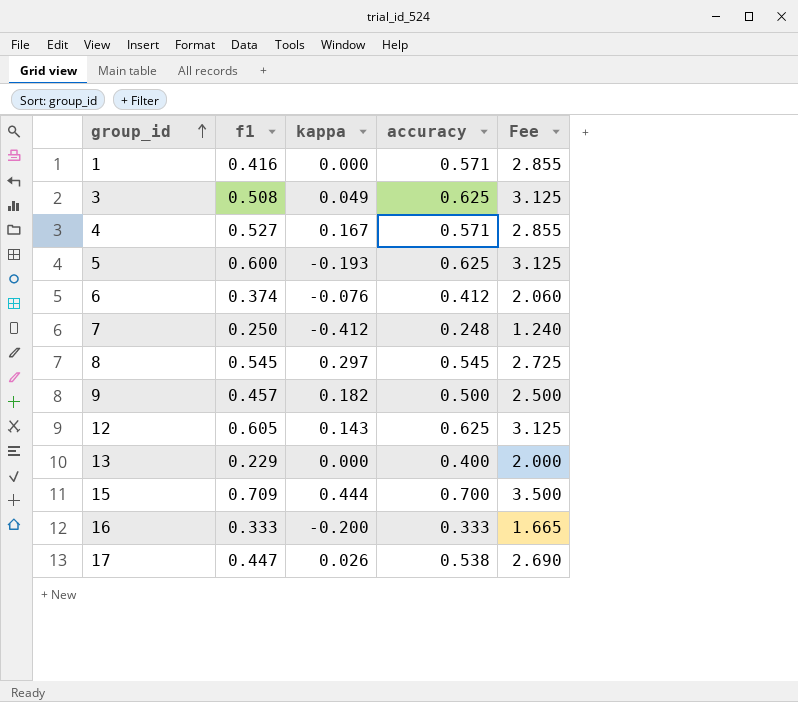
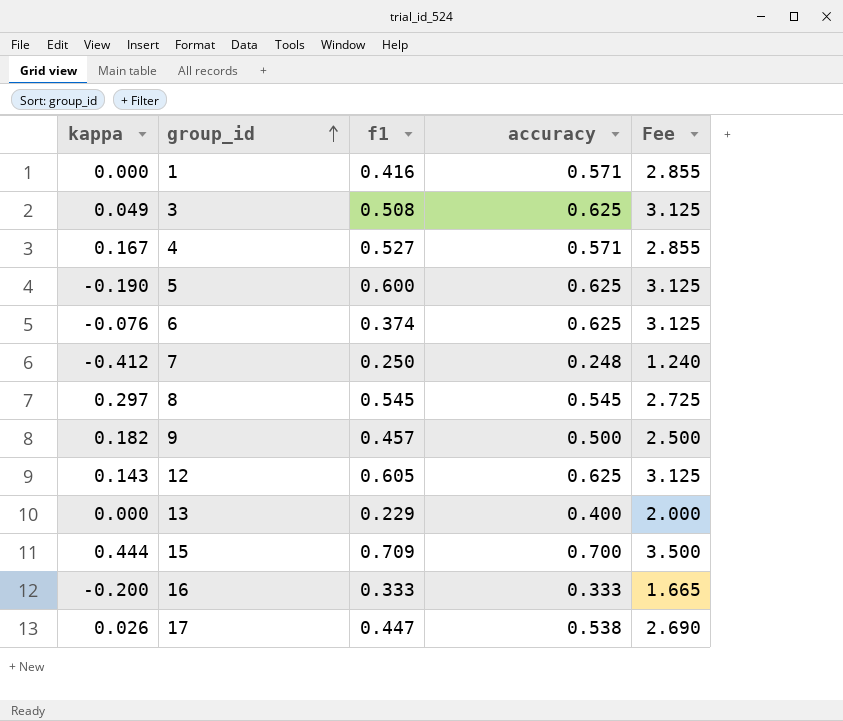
column kappa | position: 3 -> 1
5 | kappa: -0.193 -> -0.190
6 | accuracy: 0.412 -> 0.625
6 | Fee: 2.060 -> 3.125

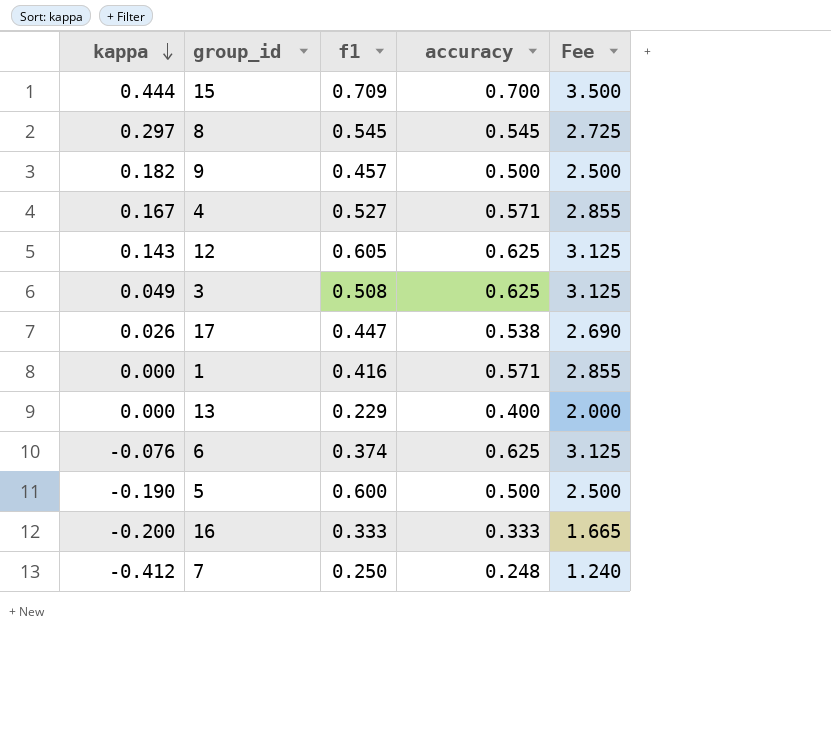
row order: group_id ascending -> kappa descending
5 | accuracy: 0.625 -> 0.500
5 | Fee: 3.125 -> 2.500

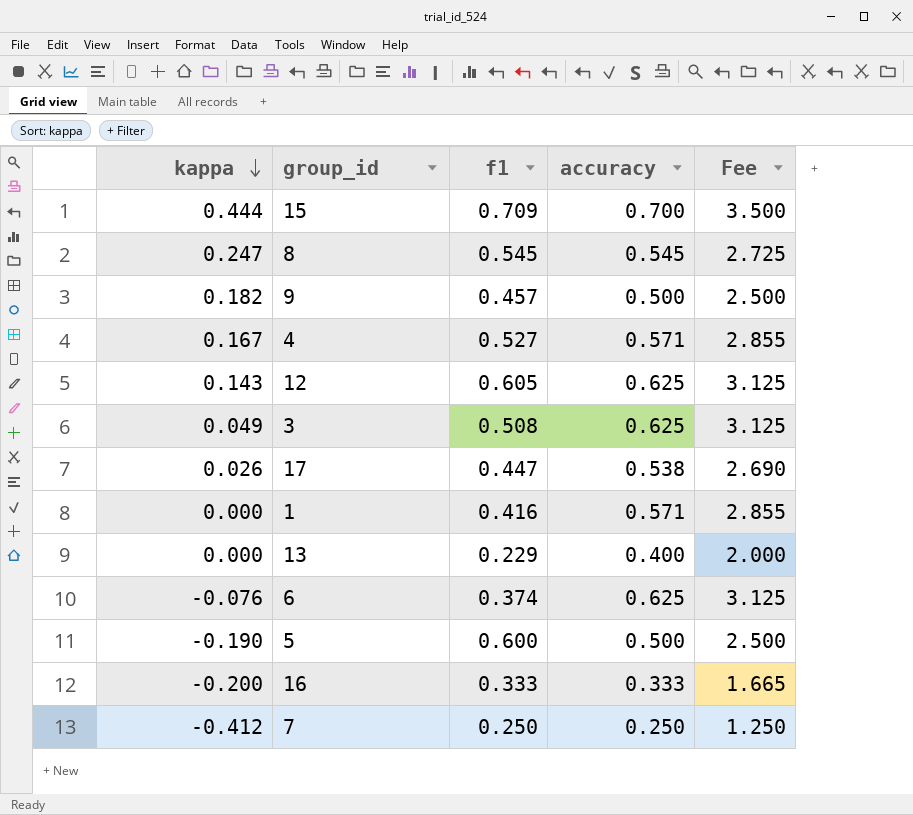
8 | kappa: 0.297 -> 0.247
7 | accuracy: 0.248 -> 0.250
7 | Fee: 1.240 -> 1.250

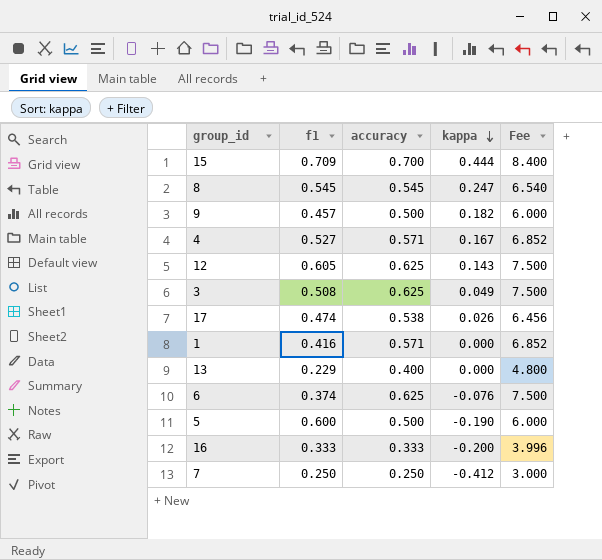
column kappa | position: 1 -> 4
column Fee | formula: [accuracy] * 5 -> [accuracy] * 12
17 | f1: 0.447 -> 0.474

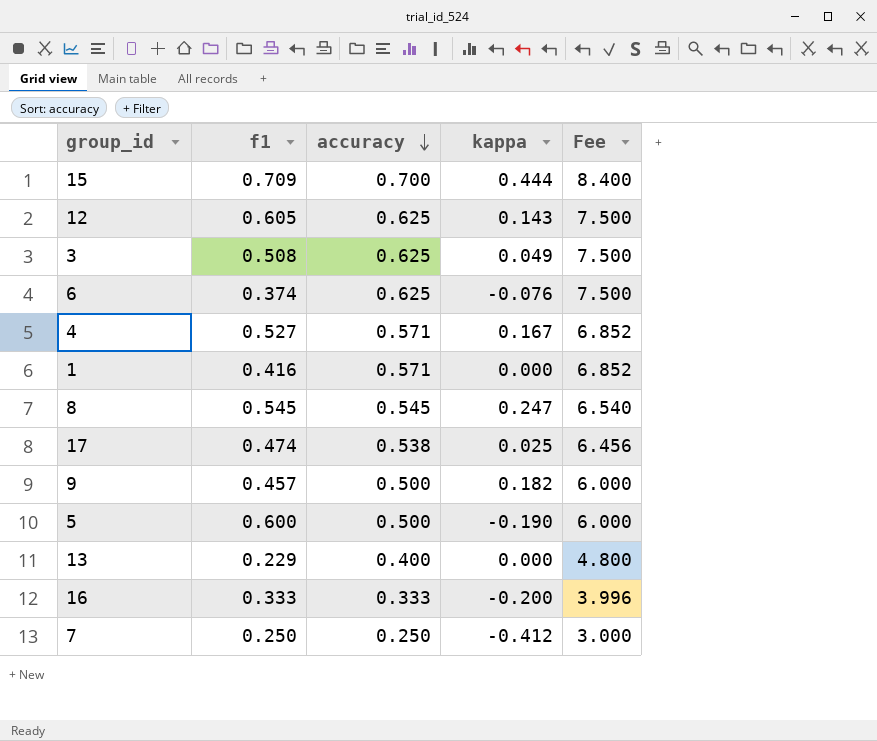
row order: kappa descending -> accuracy descending
17 | kappa: 0.026 -> 0.025

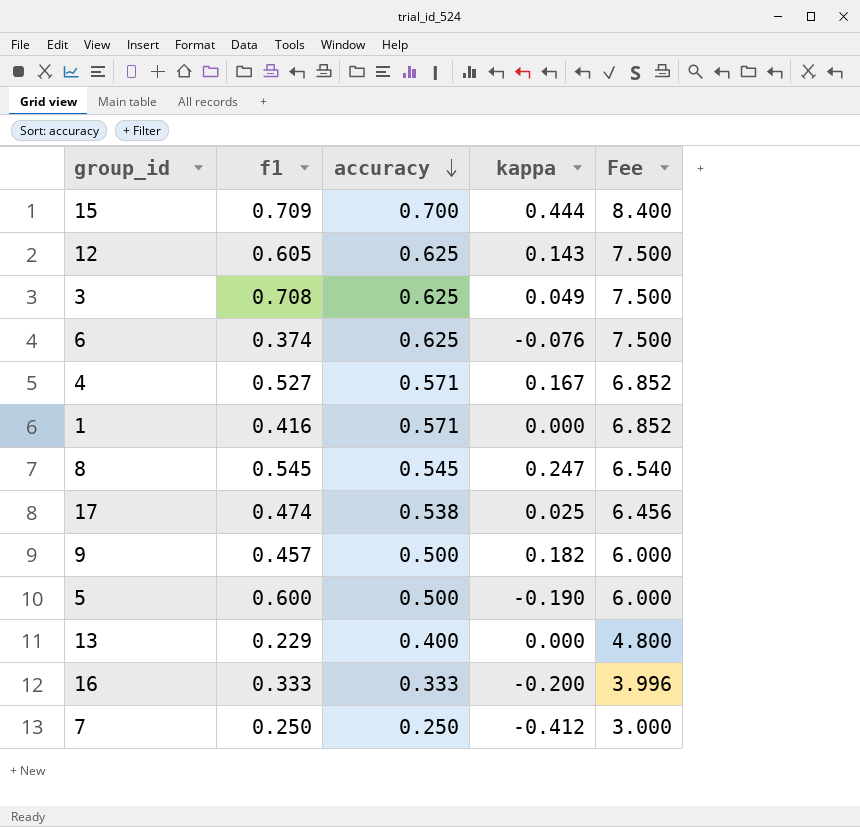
3 | f1: 0.508 -> 0.708

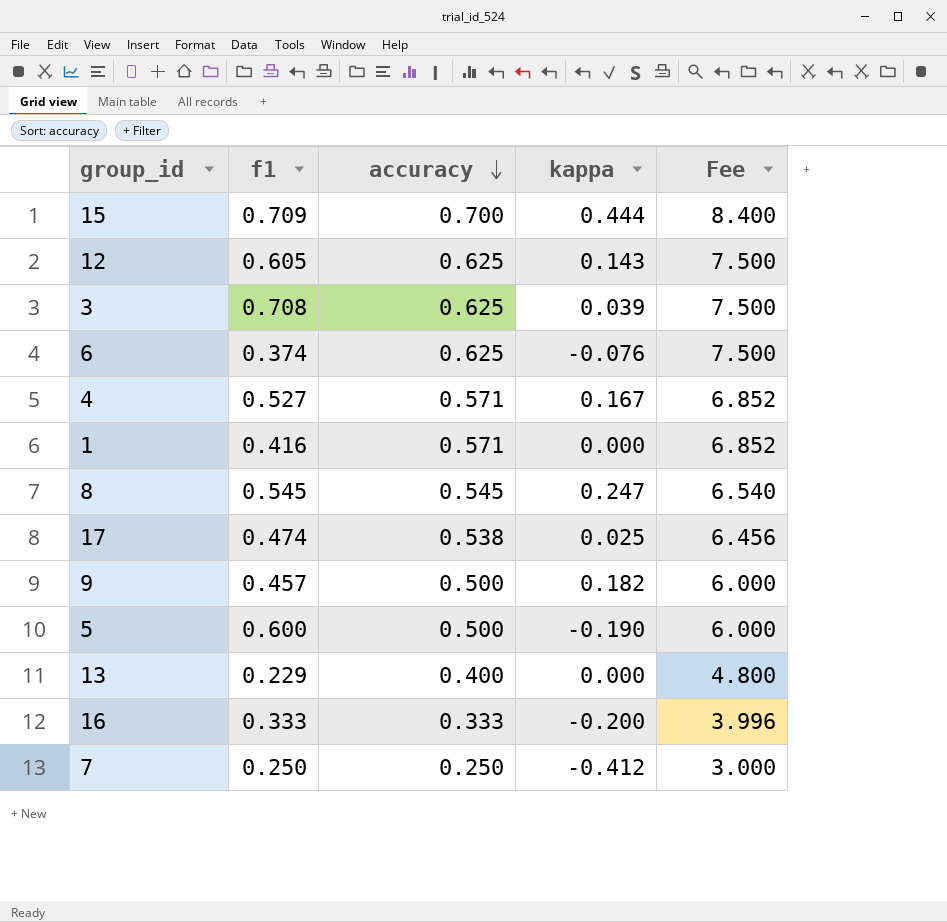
3 | kappa: 0.049 -> 0.039

